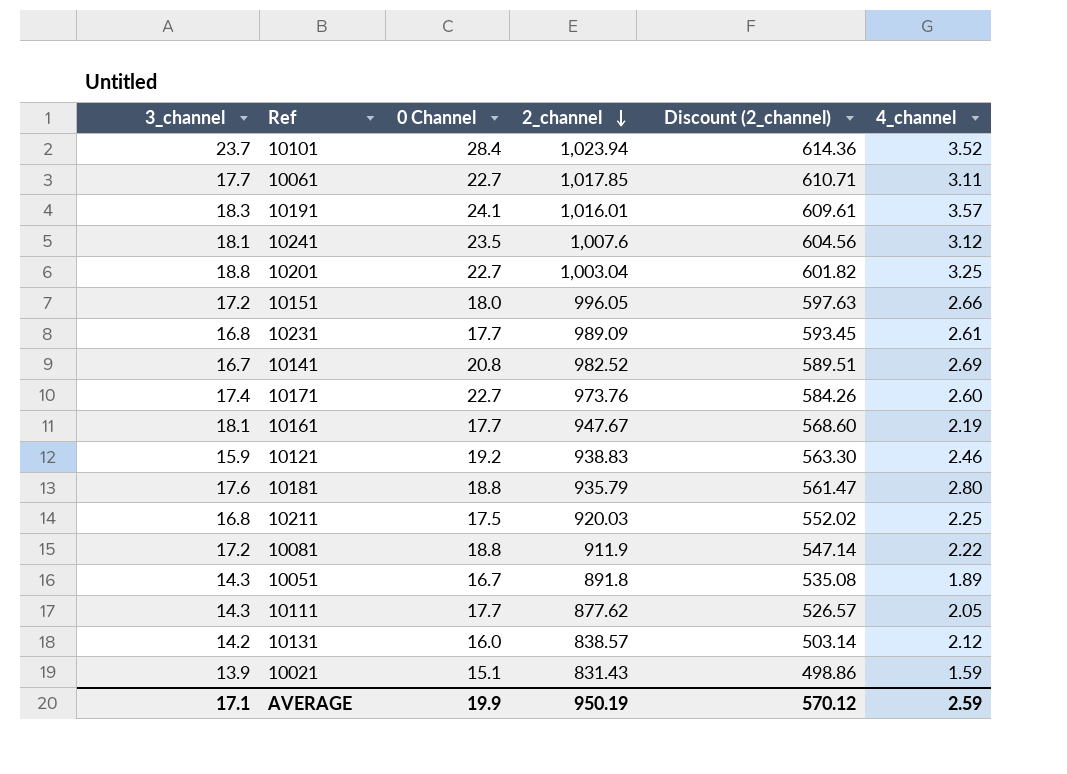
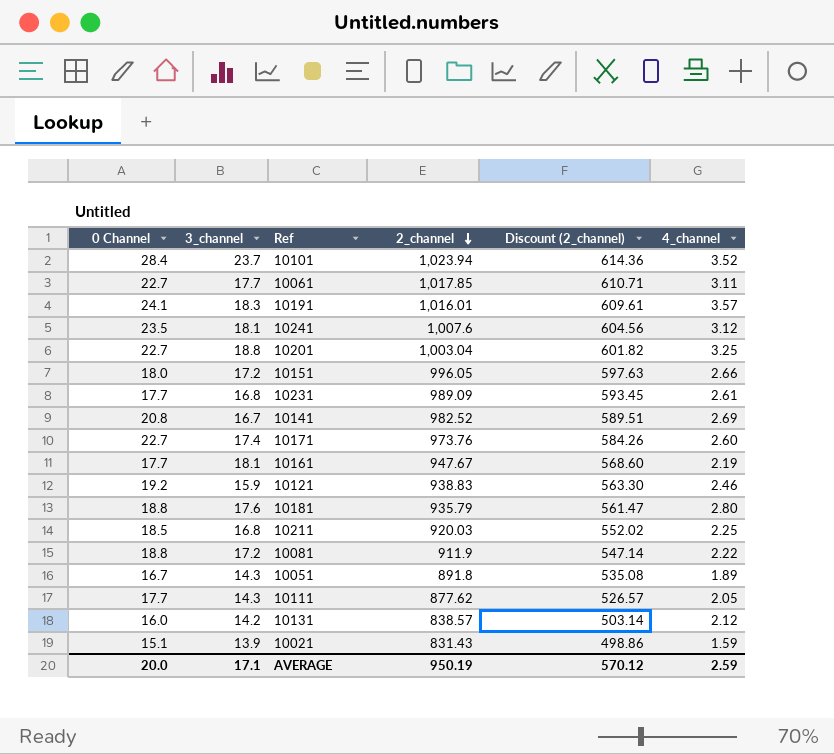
column 0 Channel | position: 3 -> 1
10211 | 0 Channel: 17.5 -> 18.5
AVERAGE | 0 Channel: 19.9 -> 20.0

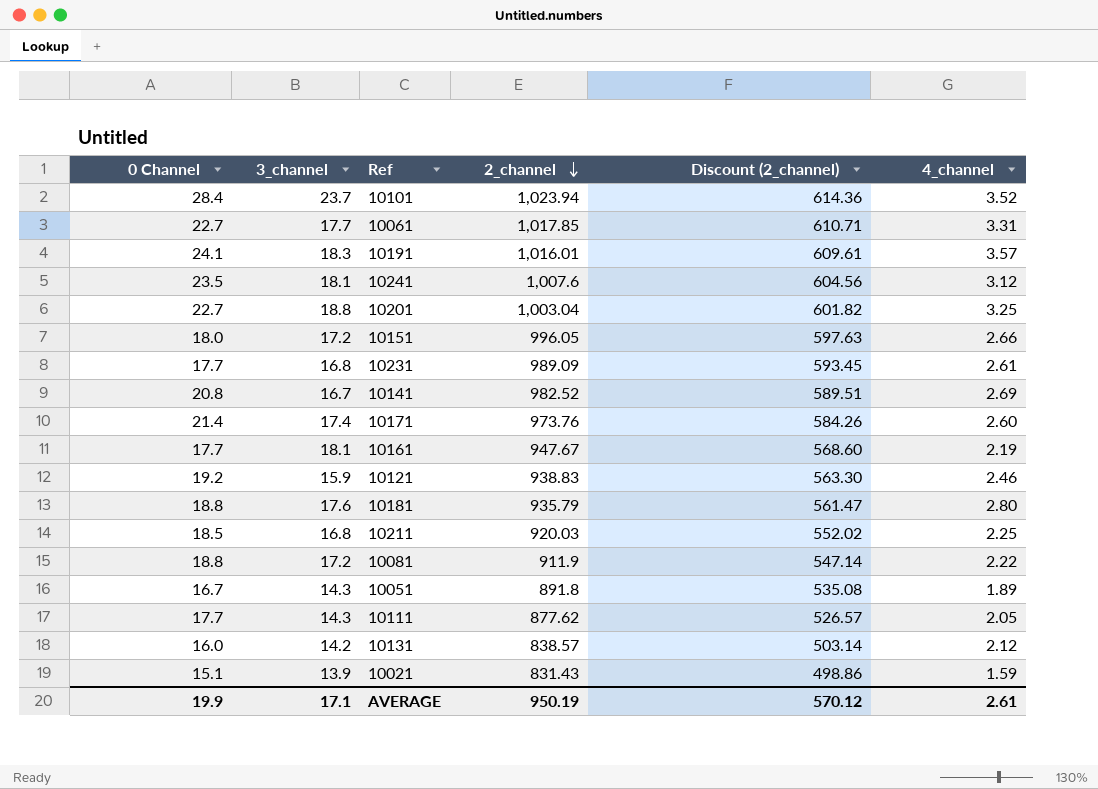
10061 | 4_channel: 3.11 -> 3.31
10171 | 0 Channel: 22.7 -> 21.4
AVERAGE | 0 Channel: 20.0 -> 19.9
AVERAGE | 4_channel: 2.59 -> 2.61

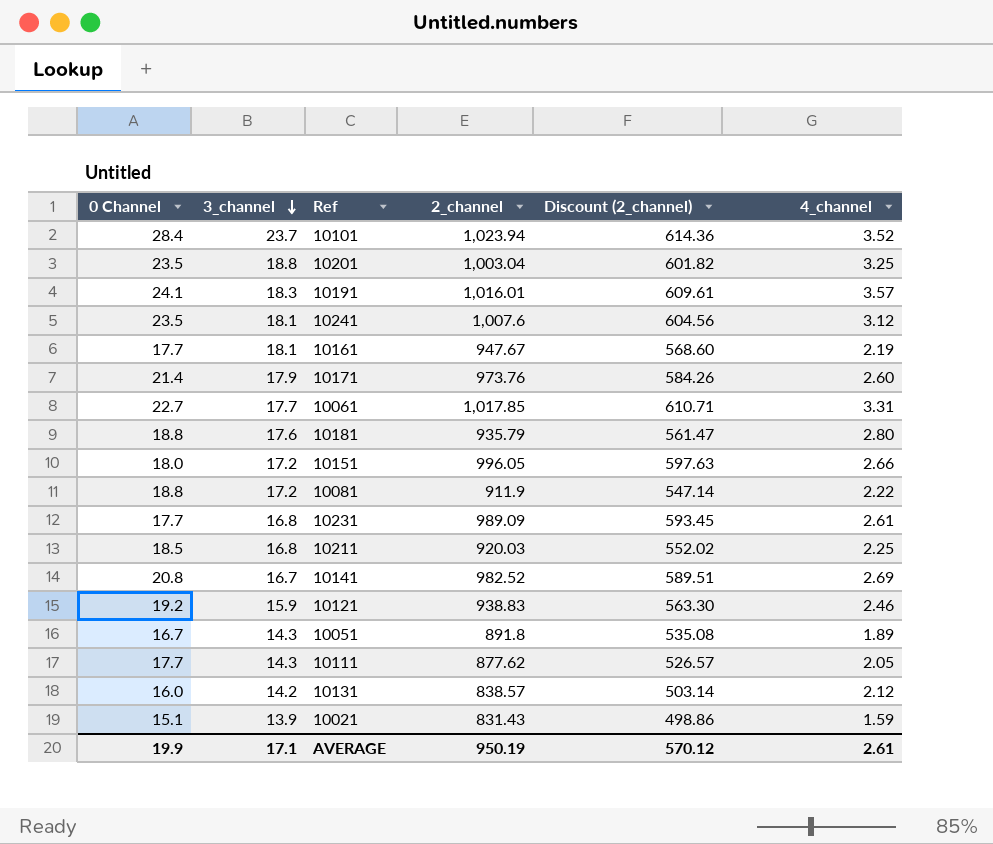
row order: 2_channel descending -> 3_channel descending
10201 | 0 Channel: 22.7 -> 23.5
10171 | 3_channel: 17.4 -> 17.9

